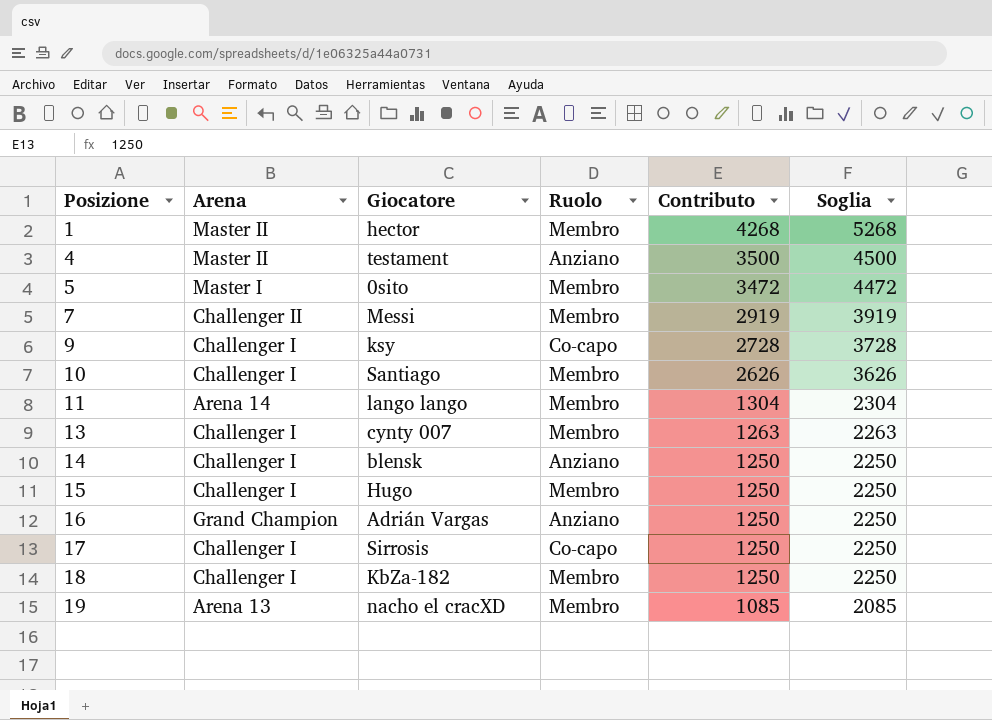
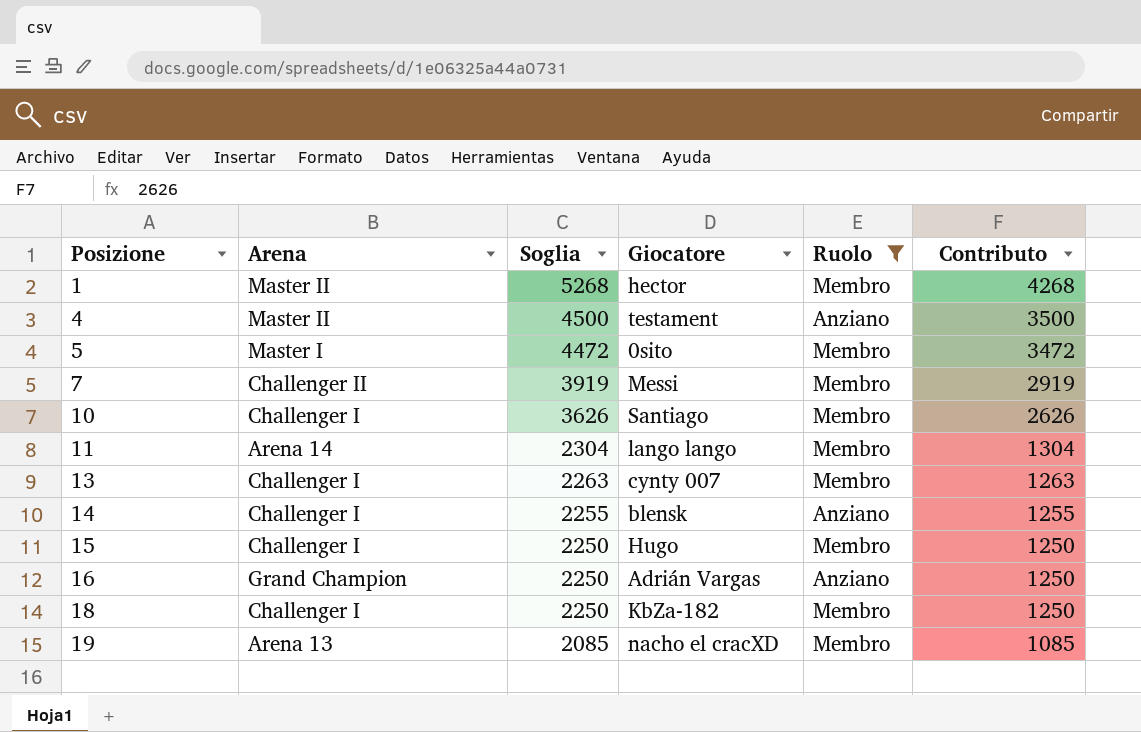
filter: none -> Ruolo != Co-capo
column Soglia | position: 6 -> 3
14 | Soglia: 2250 -> 2255
14 | Contributo: 1250 -> 1255

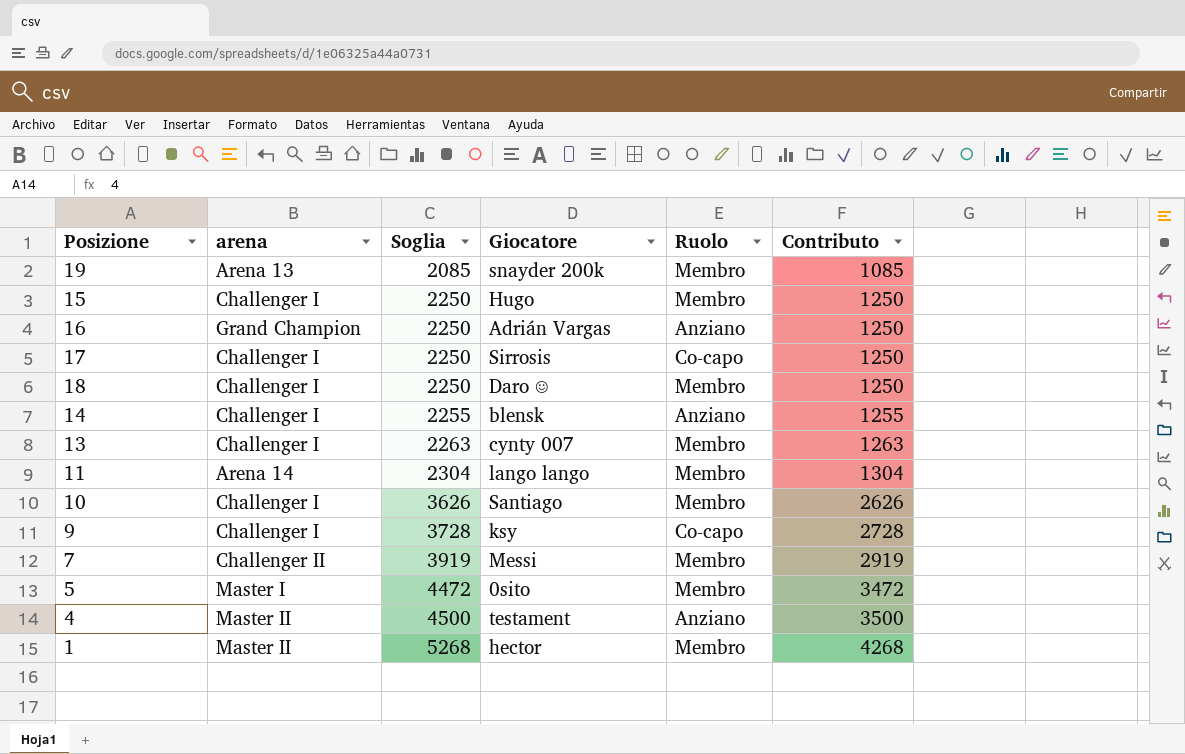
filter: Ruolo != Co-capo -> none
row order: Posizione ascending -> Soglia ascending
column name: Arena -> arena
19 | Giocatore: nacho el cracXD -> snayder 200k
18 | Giocatore: KbZa-182 -> Daro ☺

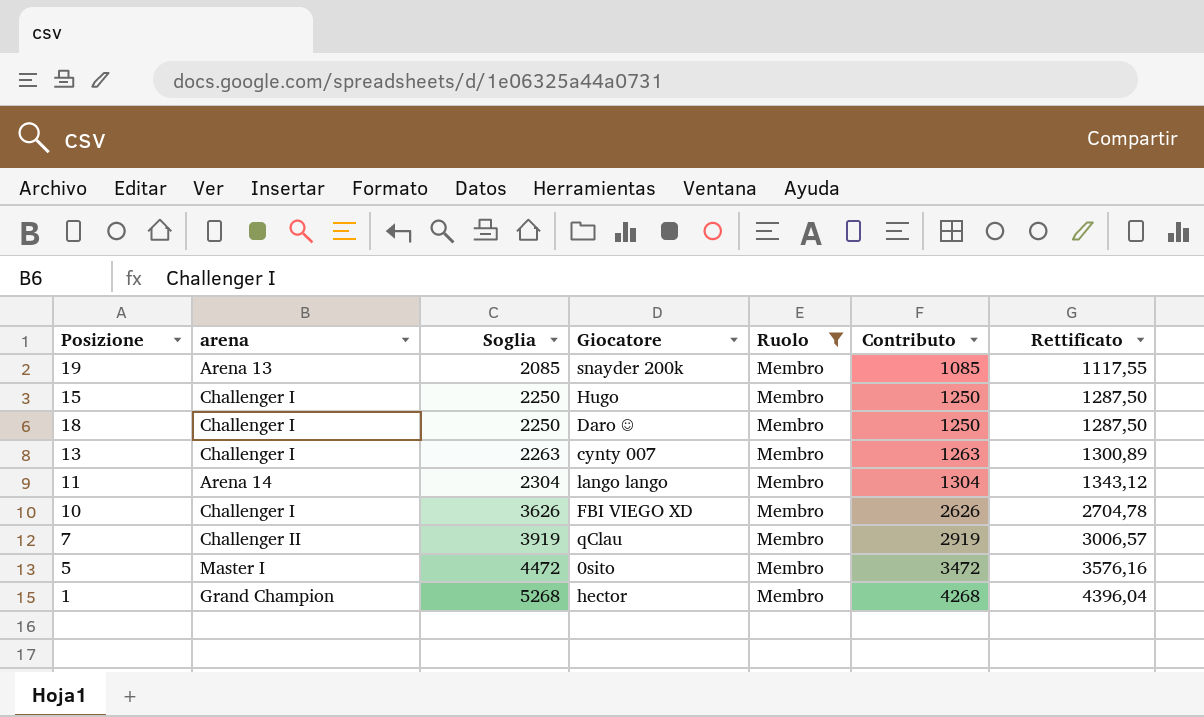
filter: none -> Ruolo = Membro
column Rettificato | formula: none -> [Contributo] * 1,03
10 | Giocatore: Santiago -> FBI VIEGO XD
7 | Giocatore: Messi -> qClau
1 | arena: Master II -> Grand Champion

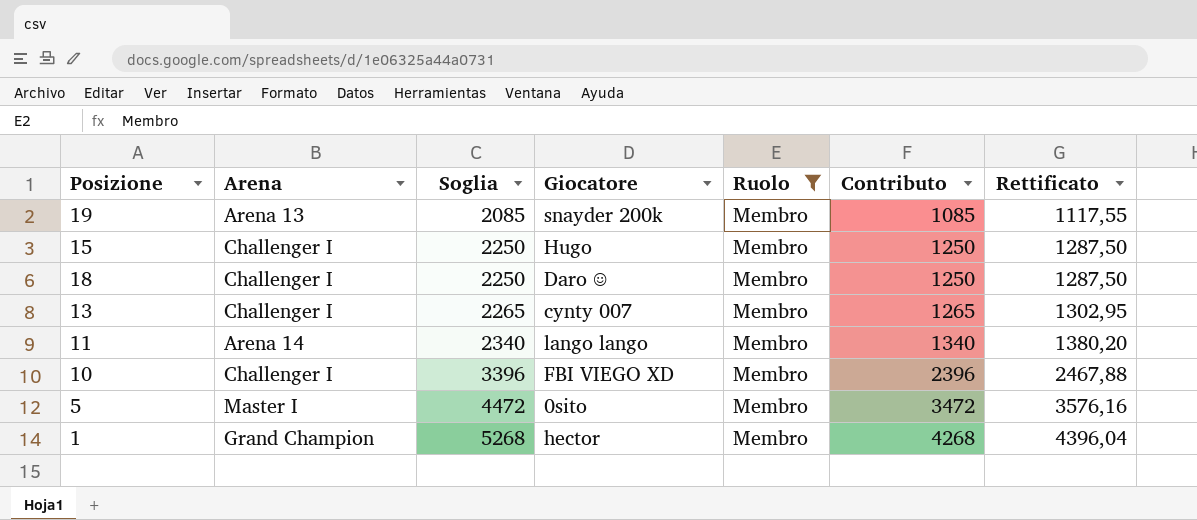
column name: arena -> Arena
row 7: Challenger II | 3919 | qClau | Membro | 2919 | 3006,57 -> none
13 | Soglia: 2263 -> 2265
13 | Contributo: 1263 -> 1265
13 | Rettificato: 1300,89 -> 1302,95
11 | Soglia: 2304 -> 2340
11 | Contributo: 1304 -> 1340
11 | Rettificato: 1343,12 -> 1380,20
10 | Soglia: 3626 -> 3396
10 | Contributo: 2626 -> 2396
10 | Rettificato: 2704,78 -> 2467,88

